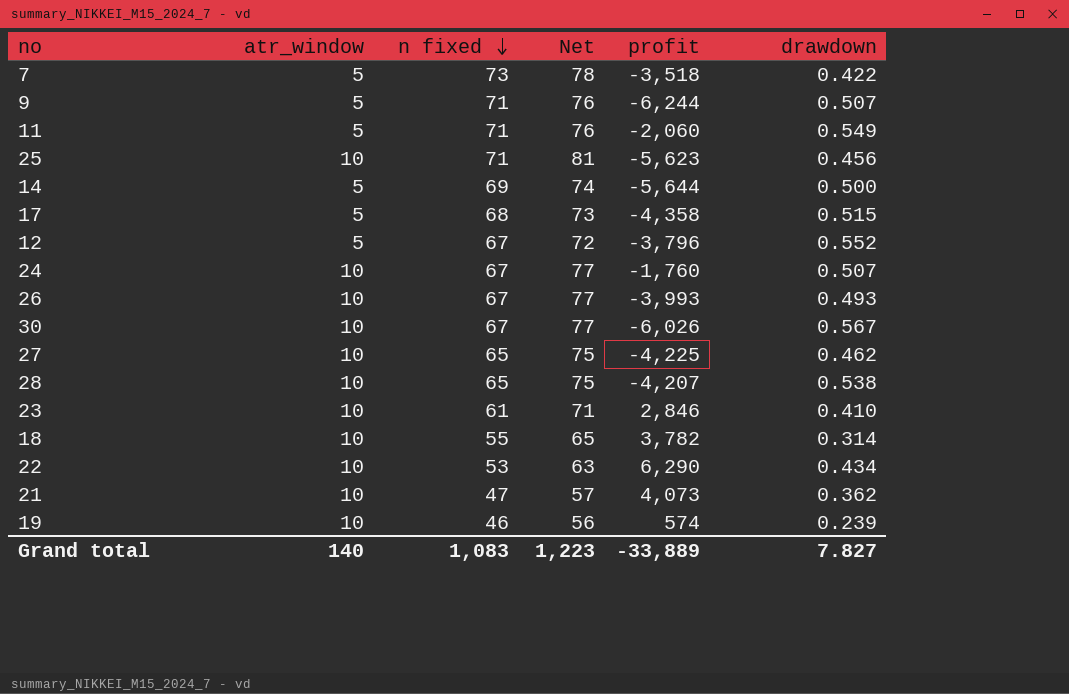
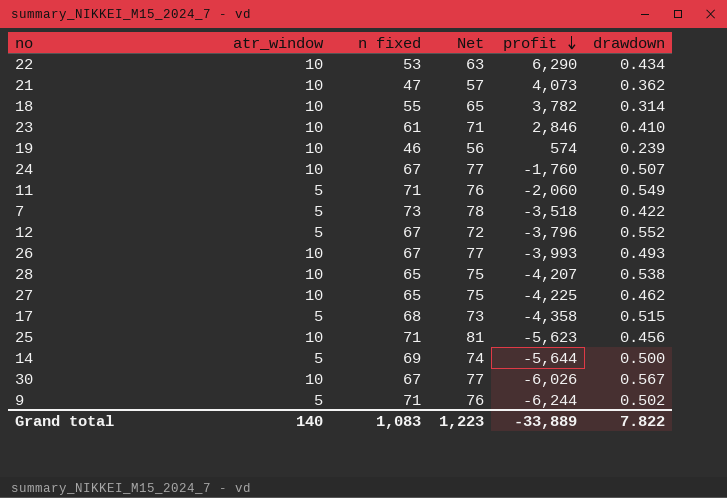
row order: n fixed descending -> profit descending
9 | drawdown: 0.507 -> 0.502
Grand total | drawdown: 7.827 -> 7.822

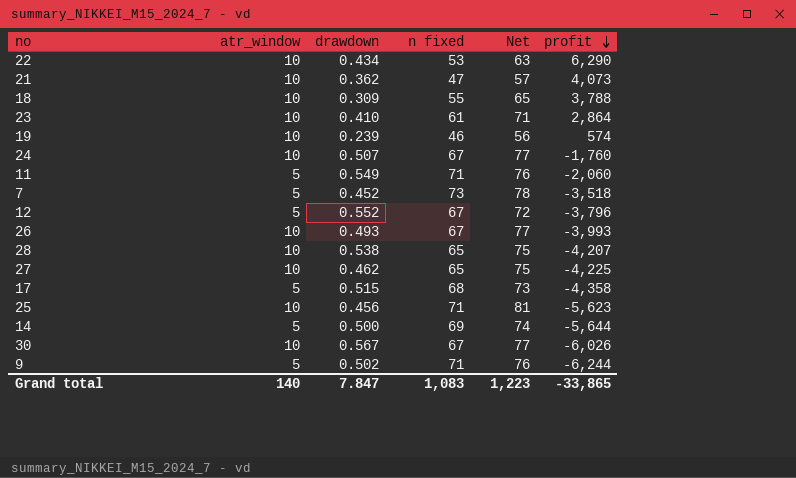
column drawdown | position: 6 -> 3
18 | drawdown: 0.314 -> 0.309
18 | profit: 3,782 -> 3,788
23 | profit: 2,846 -> 2,864
7 | drawdown: 0.422 -> 0.452
Grand total | drawdown: 7.822 -> 7.847
Grand total | profit: -33,889 -> -33,865

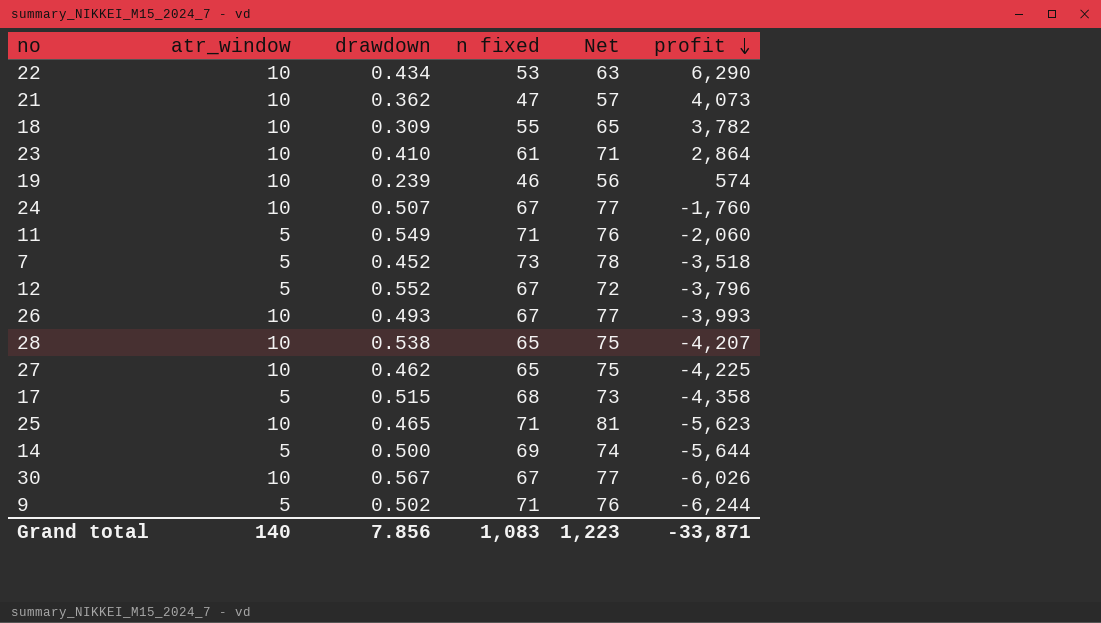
18 | profit: 3,788 -> 3,782
25 | drawdown: 0.456 -> 0.465
Grand total | drawdown: 7.847 -> 7.856
Grand total | profit: -33,865 -> -33,871

